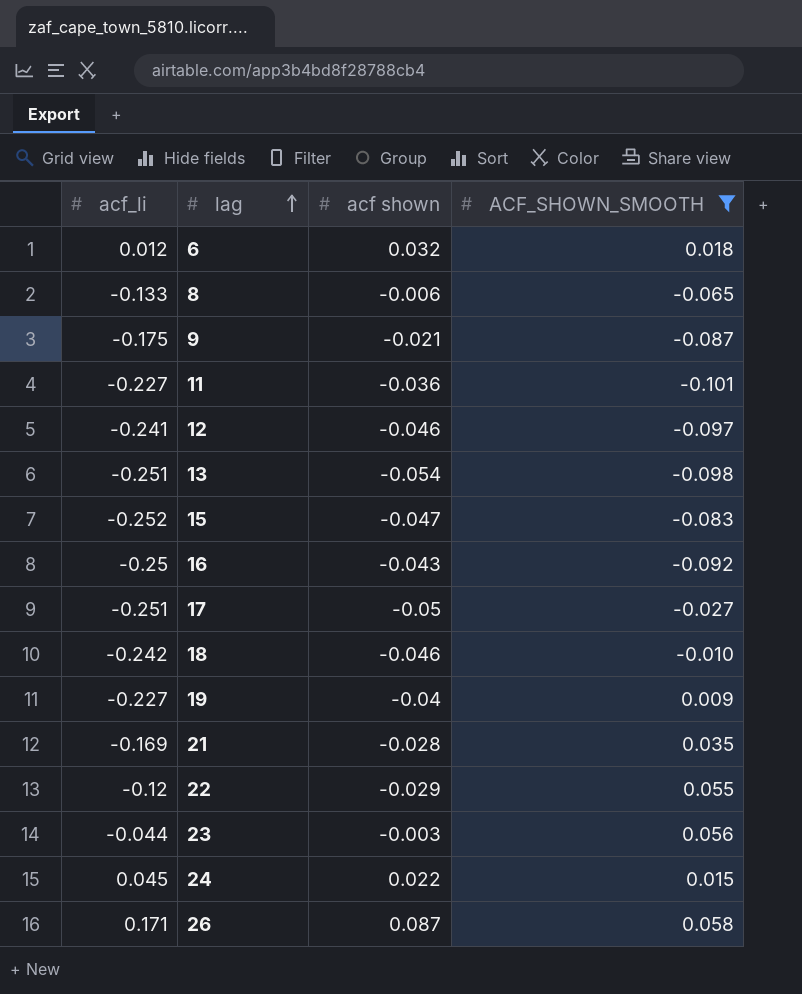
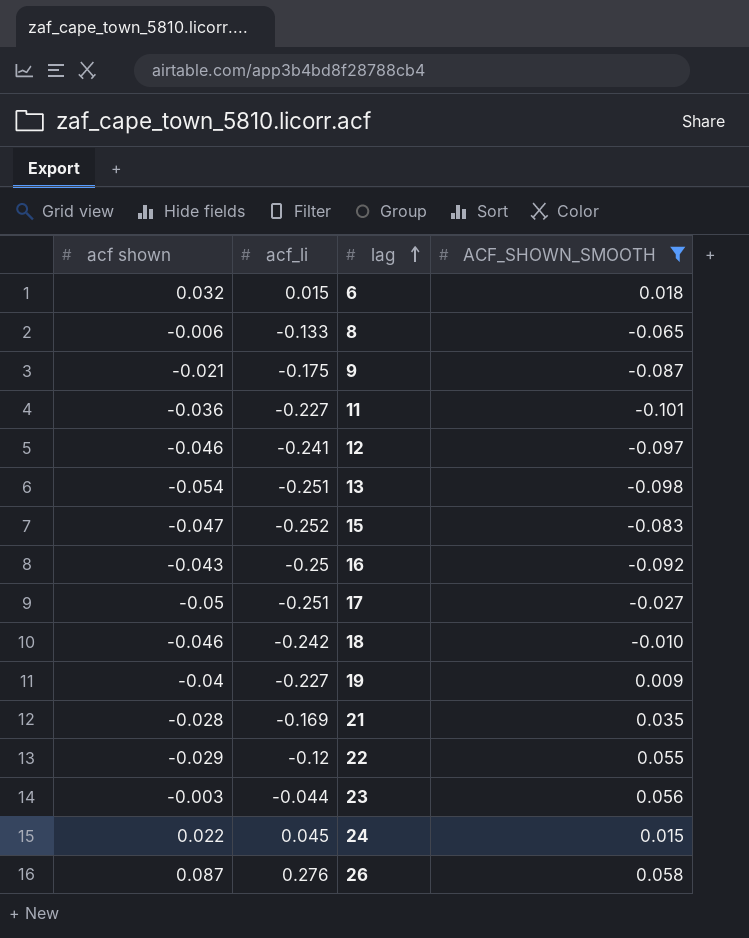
column acf shown | position: 3 -> 1
6 | acf_li: 0.012 -> 0.015
26 | acf_li: 0.171 -> 0.276

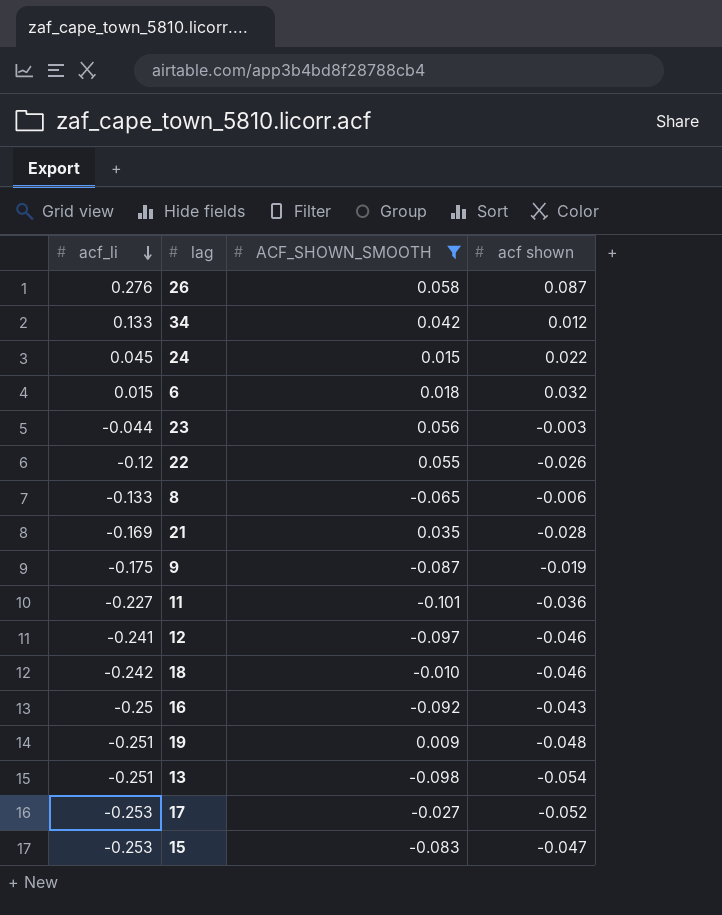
row order: lag ascending -> acf_li descending
column acf shown | position: 1 -> 4
row 34: none -> 0.133 | 0.042 | 0.012
22 | acf shown: -0.029 -> -0.026
9 | acf shown: -0.021 -> -0.019
19 | acf_li: -0.227 -> -0.251
19 | acf shown: -0.04 -> -0.048
17 | acf_li: -0.251 -> -0.253
17 | acf shown: -0.05 -> -0.052
15 | acf_li: -0.252 -> -0.253

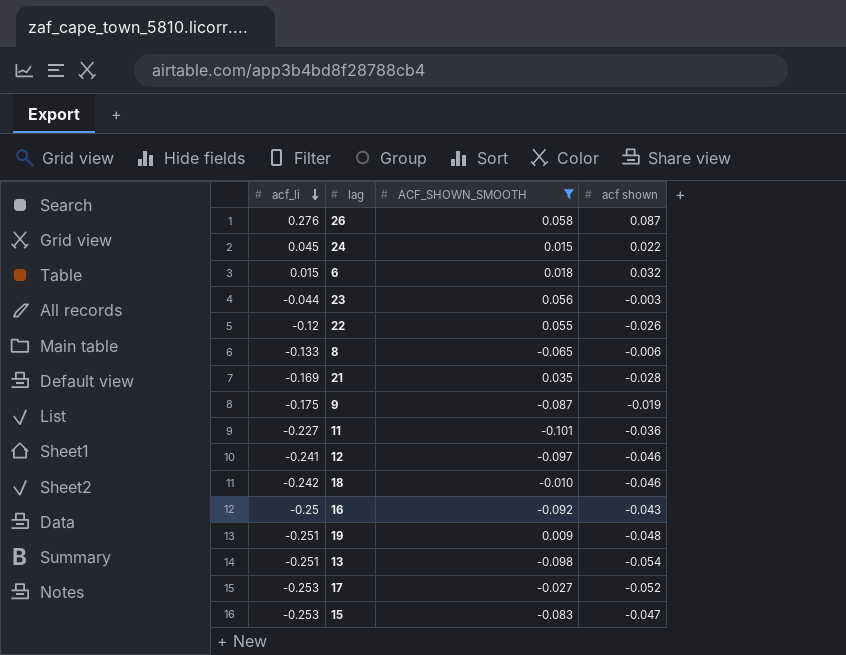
row 34: 0.133 | 0.042 | 0.012 -> none

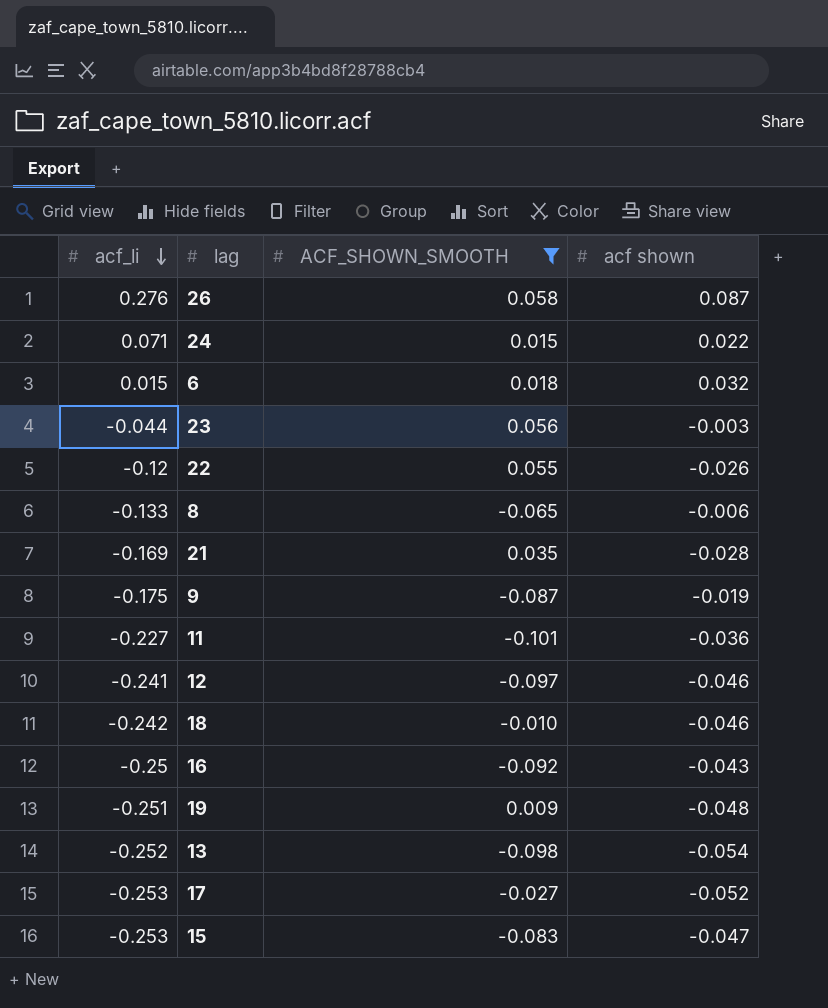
24 | acf_li: 0.045 -> 0.071
13 | acf_li: -0.251 -> -0.252

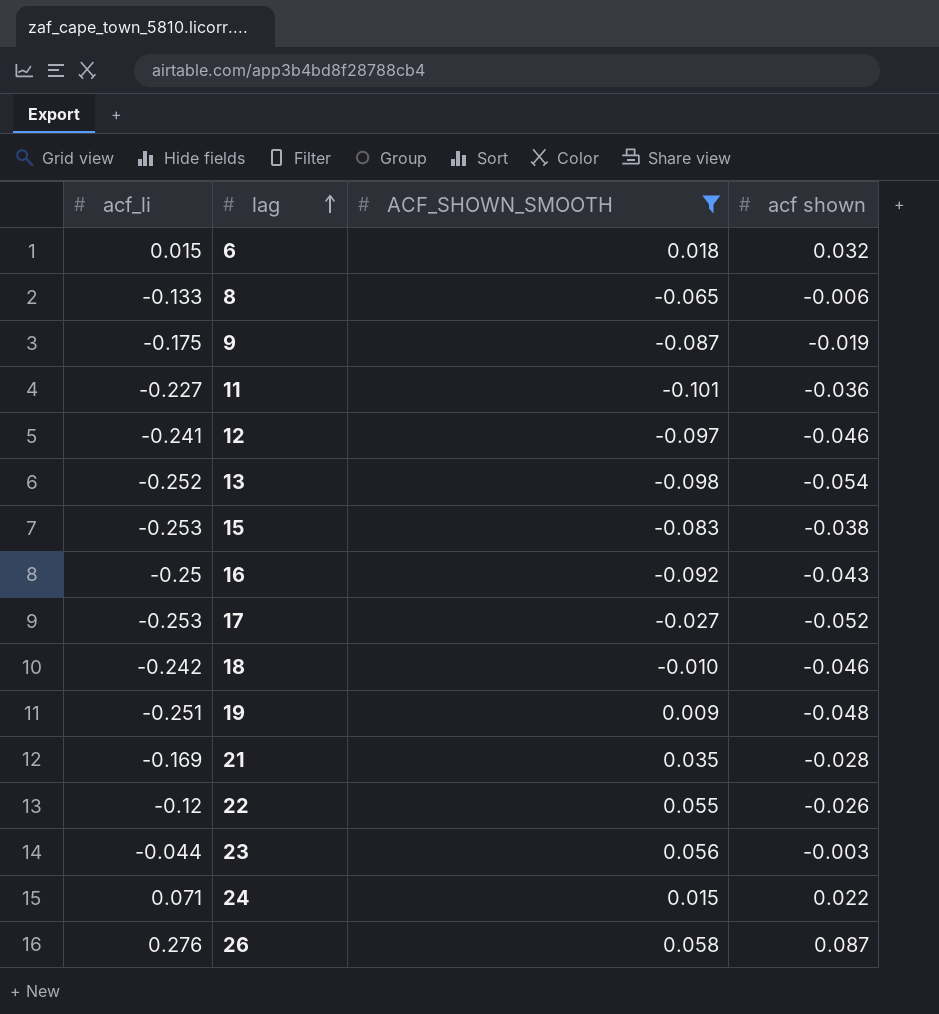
row order: acf_li descending -> lag ascending
15 | acf shown: -0.047 -> -0.038

